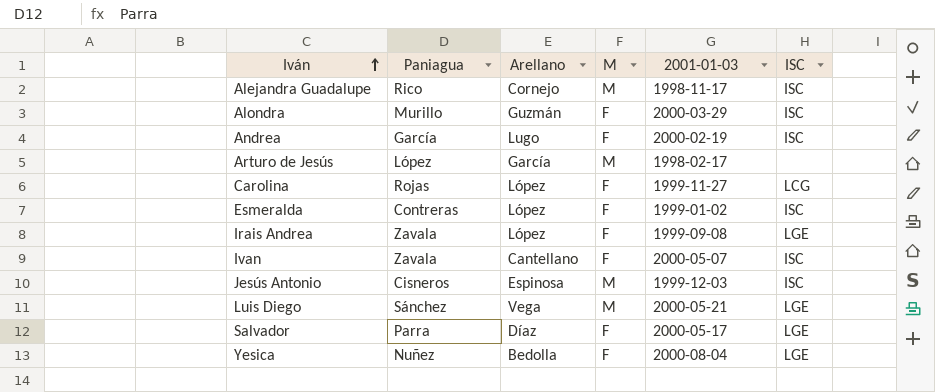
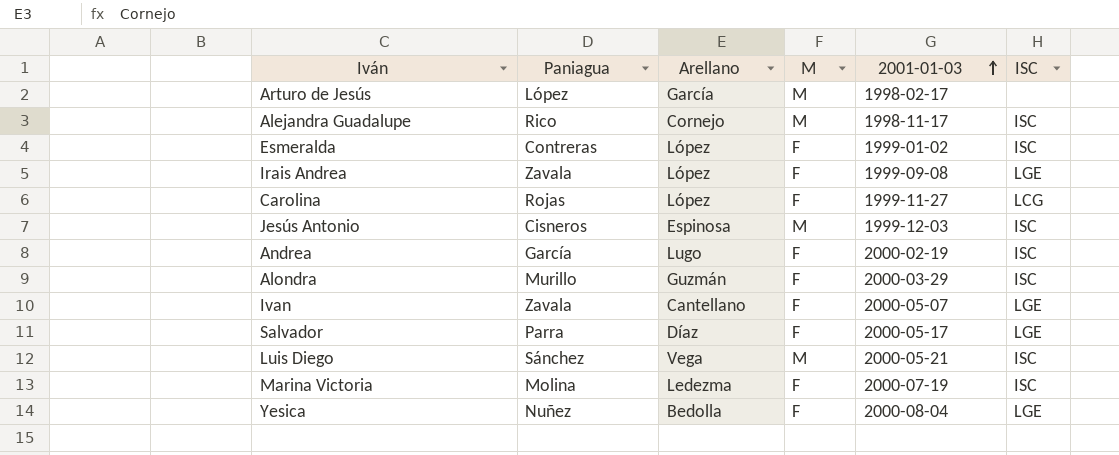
row order: Iván ascending -> 2001-01-03 ascending
Ivan | ISC: ISC -> LGE
Luis Diego | ISC: LGE -> ISC
row Marina Victoria: none -> Molina | Ledezma | F | 2000-07-19 | ISC

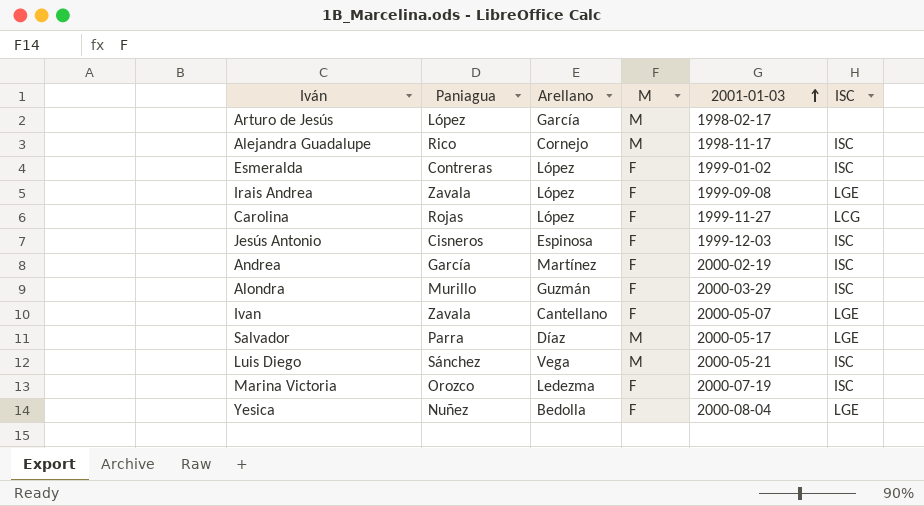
Jesús Antonio | M: M -> F
Andrea | Arellano: Lugo -> Martínez
Salvador | M: F -> M
Marina Victoria | Paniagua: Molina -> Orozco

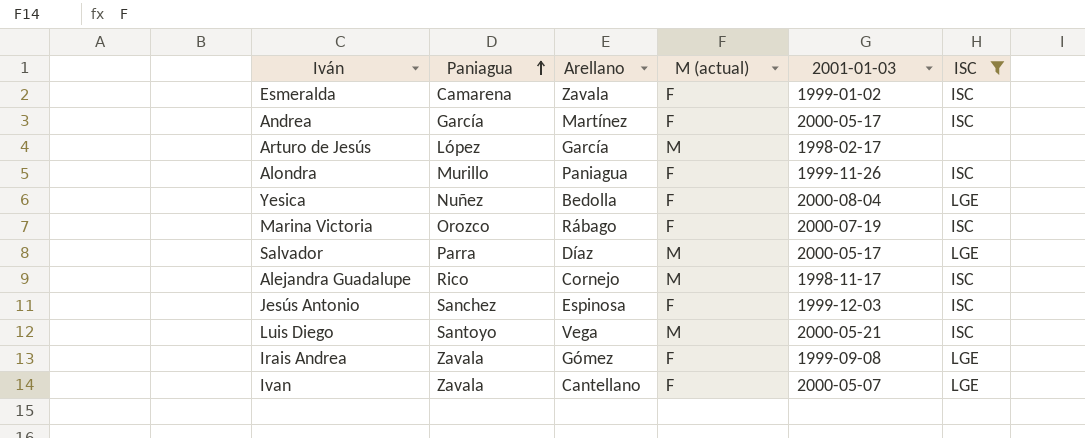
filter: none -> ISC != LCG
row order: 2001-01-03 ascending -> Paniagua ascending
column name: M -> M (actual)
Esmeralda | Paniagua: Contreras -> Camarena
Esmeralda | Arellano: López -> Zavala
Andrea | 2001-01-03: 2000-02-19 -> 2000-05-17
Alondra | Arellano: Guzmán -> Paniagua
Alondra | 2001-01-03: 2000-03-29 -> 1999-11-26
Marina Victoria | Arellano: Ledezma -> Rábago
Jesús Antonio | Paniagua: Cisneros -> Sanchez
Luis Diego | Paniagua: Sánchez -> Santoyo
Irais Andrea | Arellano: López -> Gómez

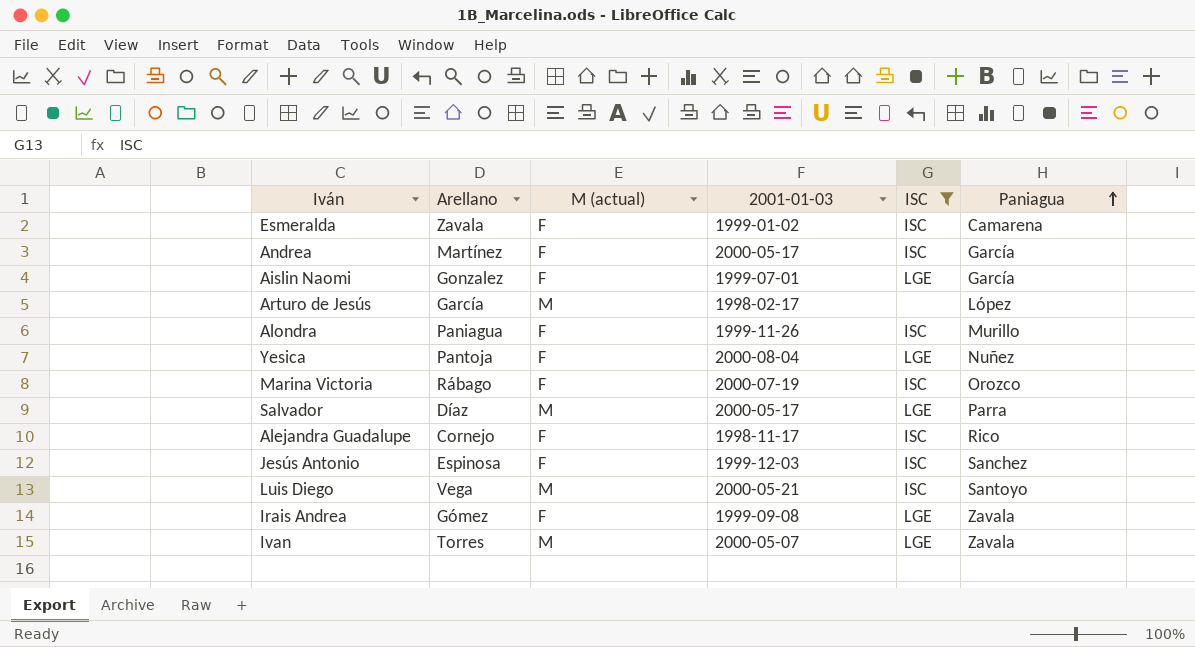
column Paniagua | position: 2 -> 6
row Aislin Naomi: none -> Gonzalez | F | 1999-07-01 | LGE | García
Yesica | Arellano: Bedolla -> Pantoja
Alejandra Guadalupe | M (actual): M -> F
Ivan | Arellano: Cantellano -> Torres
Ivan | M (actual): F -> M

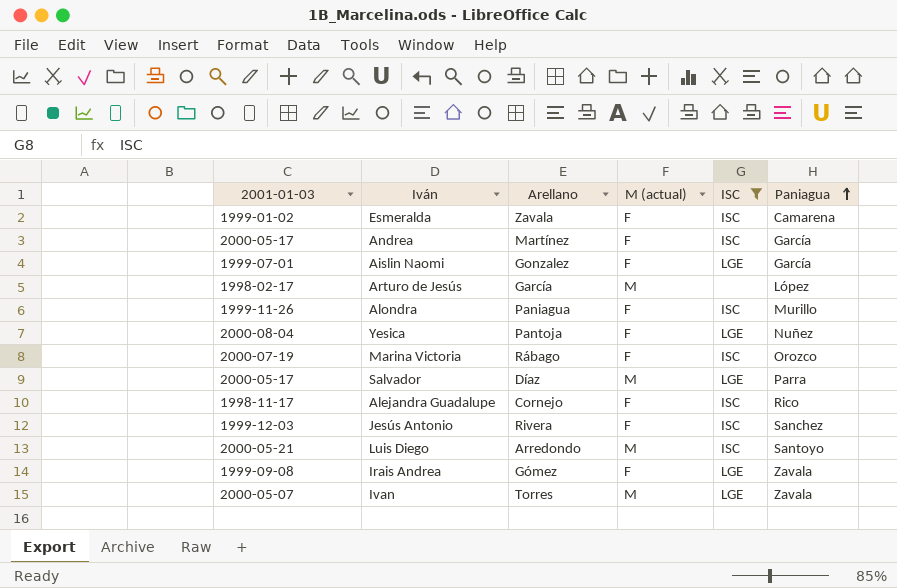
column 2001-01-03 | position: 4 -> 1
Jesús Antonio | Arellano: Espinosa -> Rivera
Luis Diego | Arellano: Vega -> Arredondo

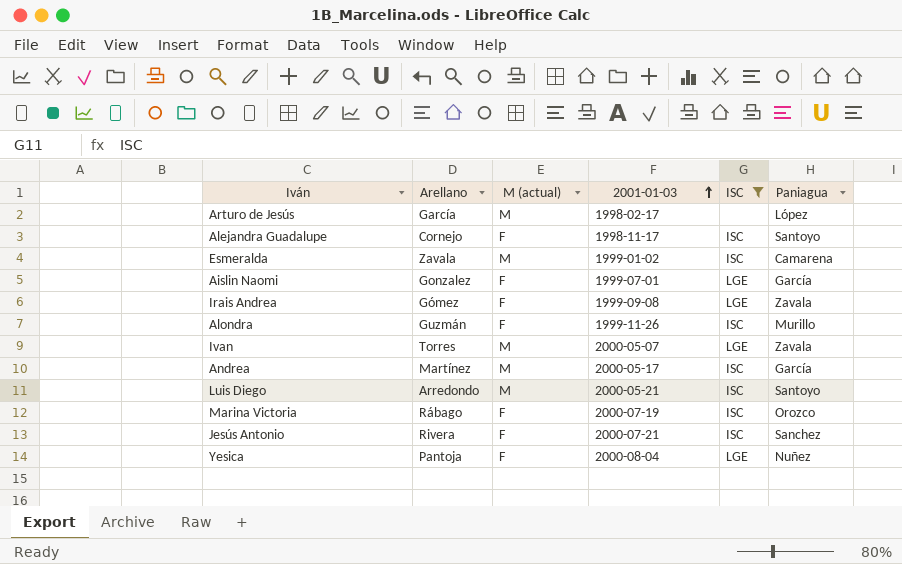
row order: Paniagua ascending -> 2001-01-03 ascending
column 2001-01-03 | position: 1 -> 4
row Salvador: 2000-05-17 | Díaz | M | LGE | Parra -> none
Alejandra Guadalupe | Paniagua: Rico -> Santoyo
Esmeralda | M (actual): F -> M
Alondra | Arellano: Paniagua -> Guzmán
Andrea | M (actual): F -> M
Jesús Antonio | 2001-01-03: 1999-12-03 -> 2000-07-21

